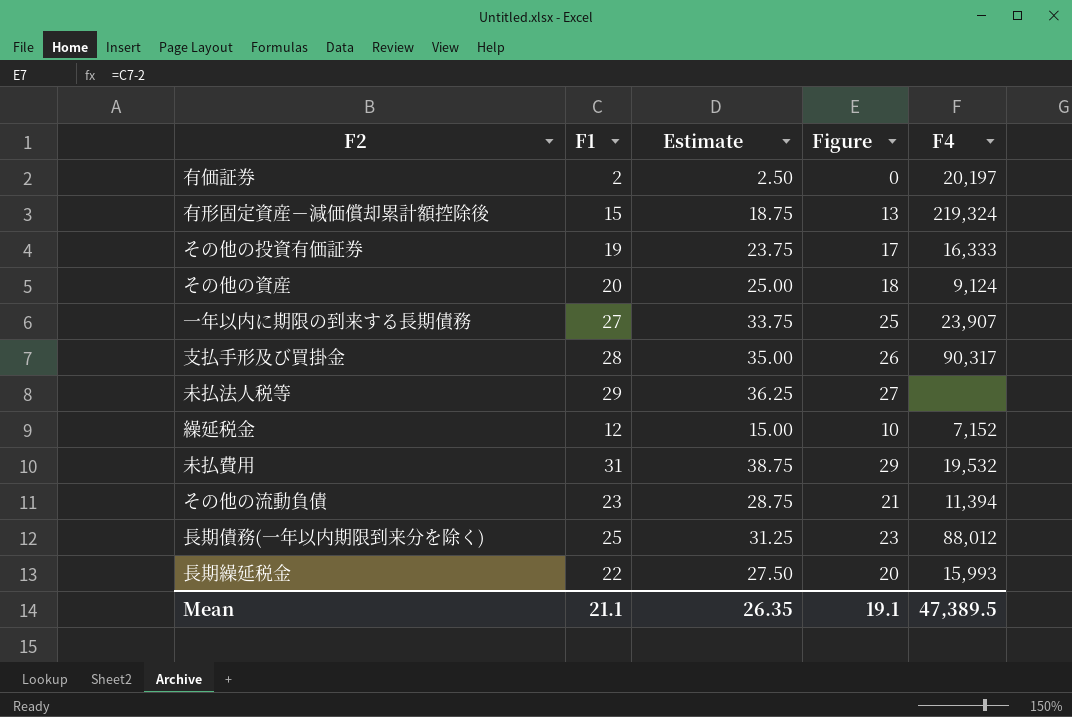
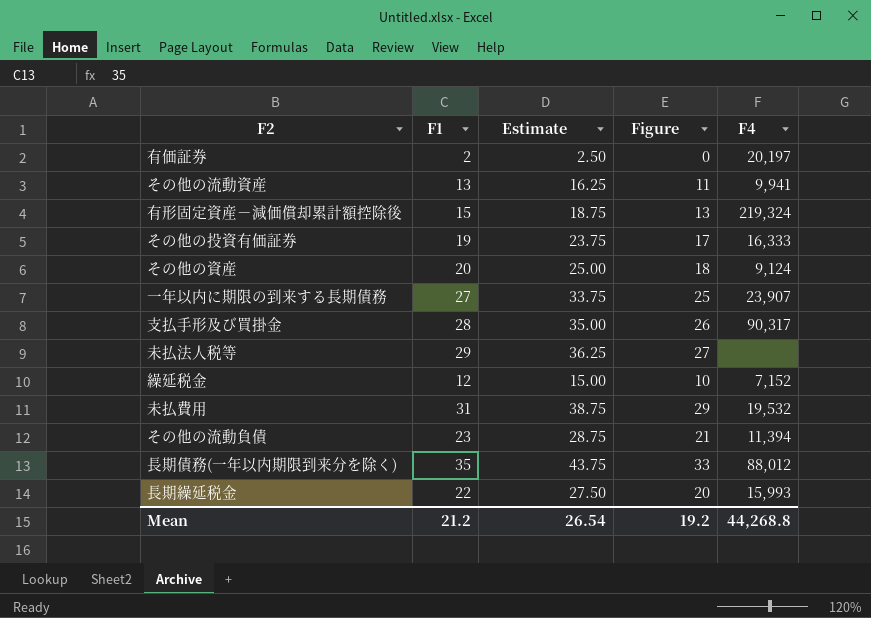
row その他の流動資産: none -> 13 | 16.25 | 11 | 9,941
長期債務(一年以内期限到来分を除く) | F1: 25 -> 35
長期債務(一年以内期限到来分を除く) | Estimate: 31.25 -> 43.75
長期債務(一年以内期限到来分を除く) | Figure: 23 -> 33
Mean | F1: 21.1 -> 21.2
Mean | Estimate: 26.35 -> 26.54
Mean | Figure: 19.1 -> 19.2
Mean | F4: 47,389.5 -> 44,268.8

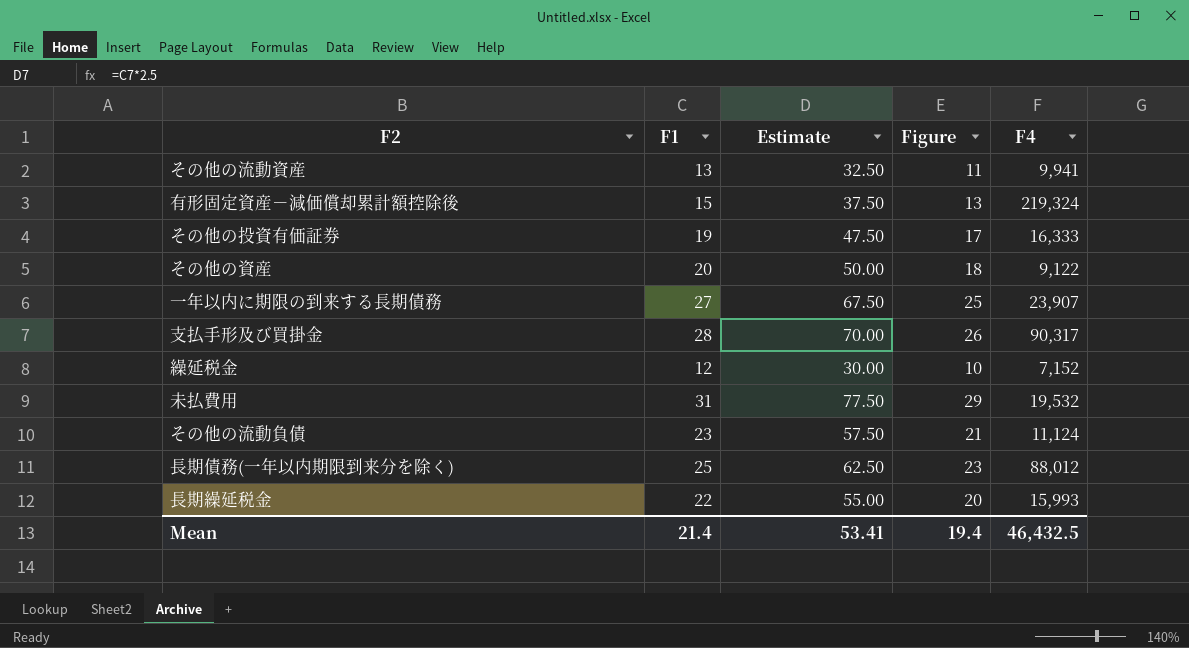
column Estimate | formula: [F1] * 1.25 -> [F1] * 2.5
row 有価証券: 2 | 2.50 | 0 | 20,197 -> none
row 未払法人税等: 29 | 36.25 | 27 | none -> none
その他の資産 | F4: 9,124 -> 9,122
その他の流動負債 | F4: 11,394 -> 11,124
長期債務(一年以内期限到来分を除く) | F1: 35 -> 25
長期債務(一年以内期限到来分を除く) | Figure: 33 -> 23
Mean | F1: 21.2 -> 21.4
Mean | Estimate: 26.54 -> 53.41
Mean | Figure: 19.2 -> 19.4
Mean | F4: 44,268.8 -> 46,432.5

